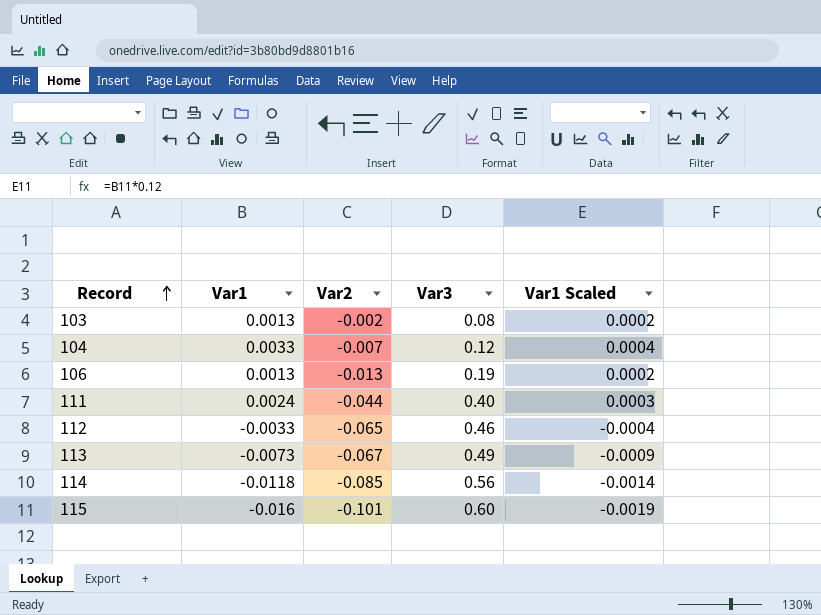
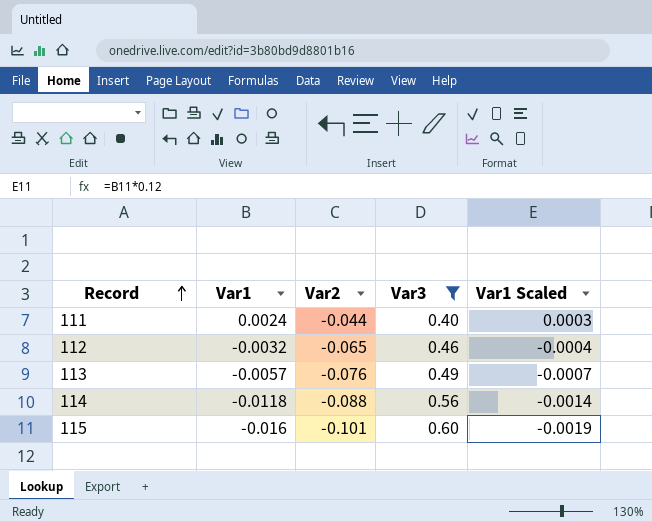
filter: none -> Var3 >= 0.40
112 | Var1: -0.0033 -> -0.0032
113 | Var1: -0.0073 -> -0.0057
113 | Var2: -0.067 -> -0.076
113 | Var1 Scaled: -0.0009 -> -0.0007
114 | Var2: -0.085 -> -0.088

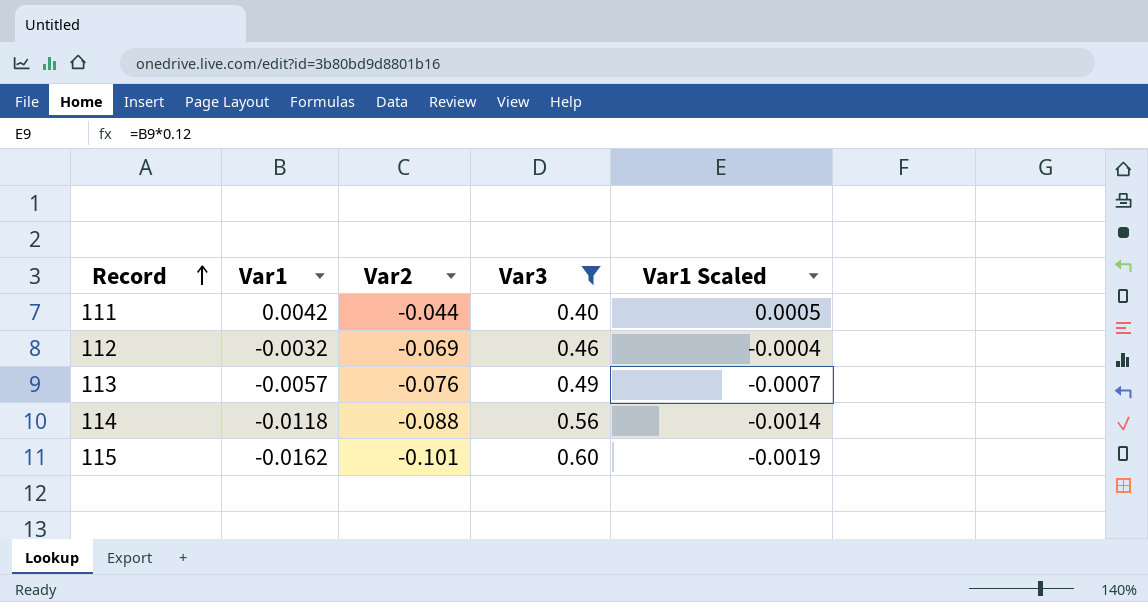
111 | Var1: 0.0024 -> 0.0042
111 | Var1 Scaled: 0.0003 -> 0.0005
112 | Var2: -0.065 -> -0.069
115 | Var1: -0.016 -> -0.0162

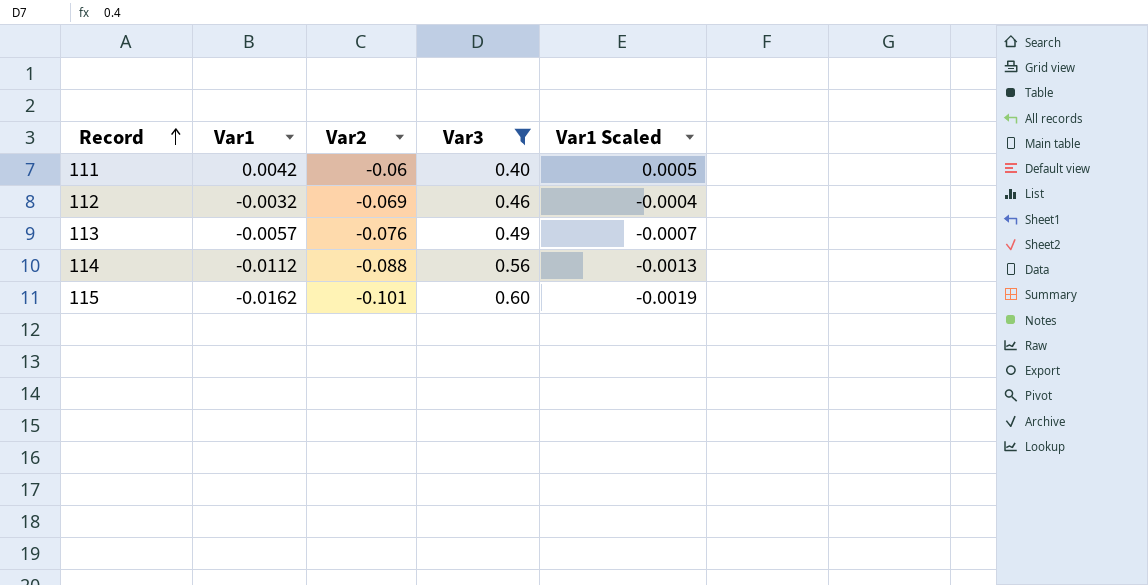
111 | Var2: -0.044 -> -0.06
114 | Var1: -0.0118 -> -0.0112
114 | Var1 Scaled: -0.0014 -> -0.0013

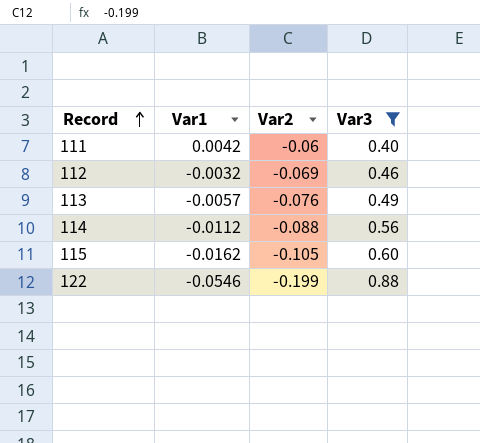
column Var1 Scaled | formula: [Var1] * 0.12 -> none
115 | Var2: -0.101 -> -0.105
row 122: none -> -0.0546 | -0.199 | 0.88

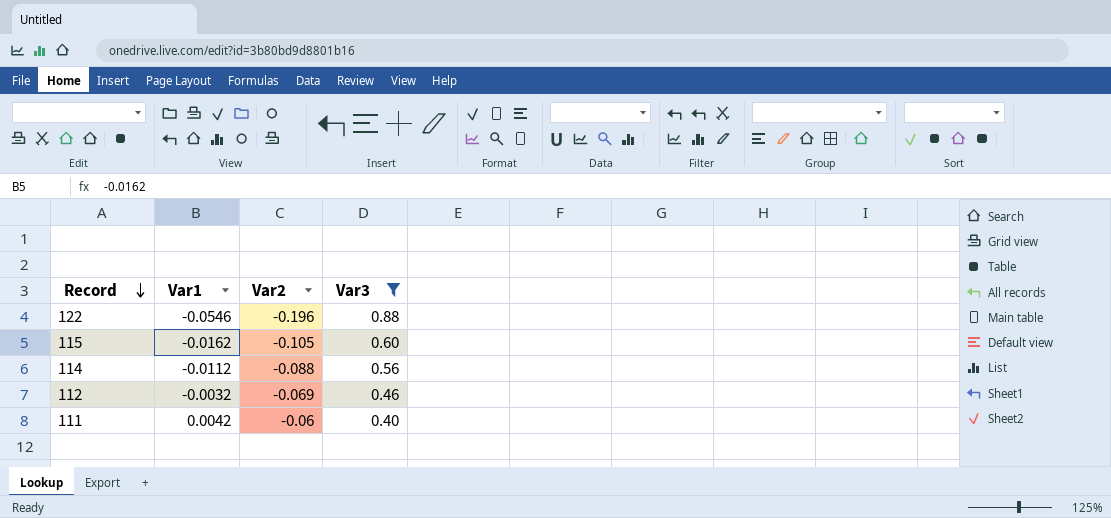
row order: Record ascending -> Record descending
row 113: -0.0057 | -0.076 | 0.49 -> none
122 | Var2: -0.199 -> -0.196

